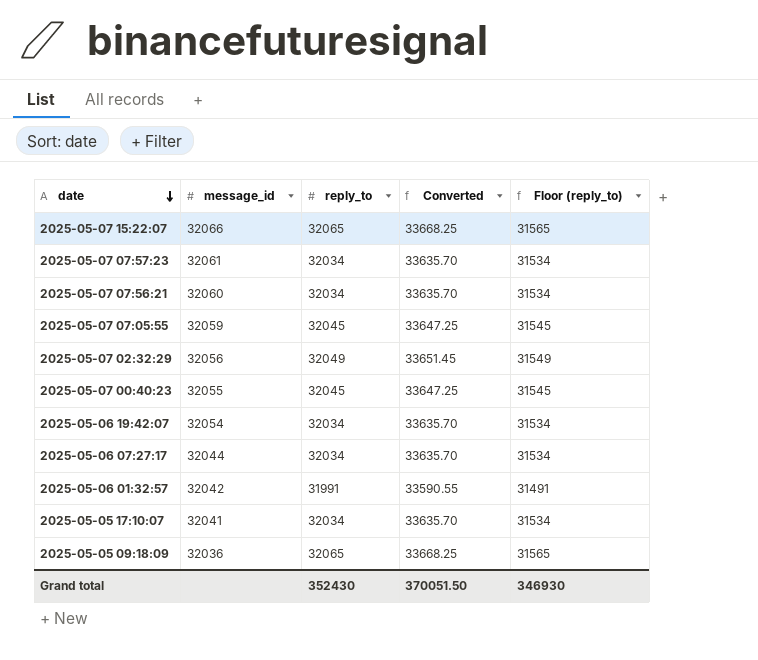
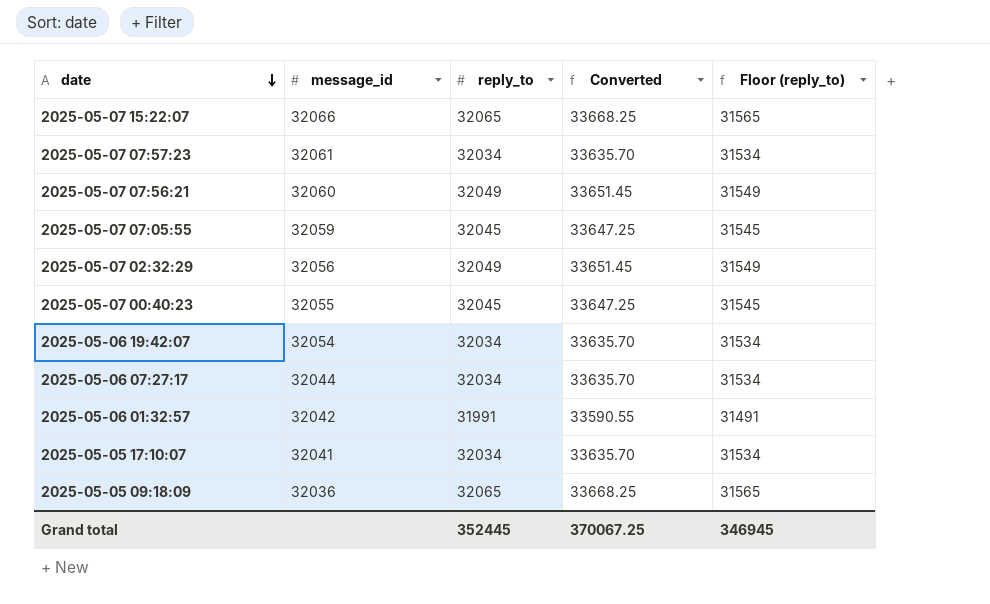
2025-05-07 07:56:21 | reply_to: 32034 -> 32049
2025-05-07 07:56:21 | Converted: 33635.70 -> 33651.45
2025-05-07 07:56:21 | Floor (reply_to): 31534 -> 31549
Grand total | reply_to: 352430 -> 352445
Grand total | Converted: 370051.50 -> 370067.25
Grand total | Floor (reply_to): 346930 -> 346945

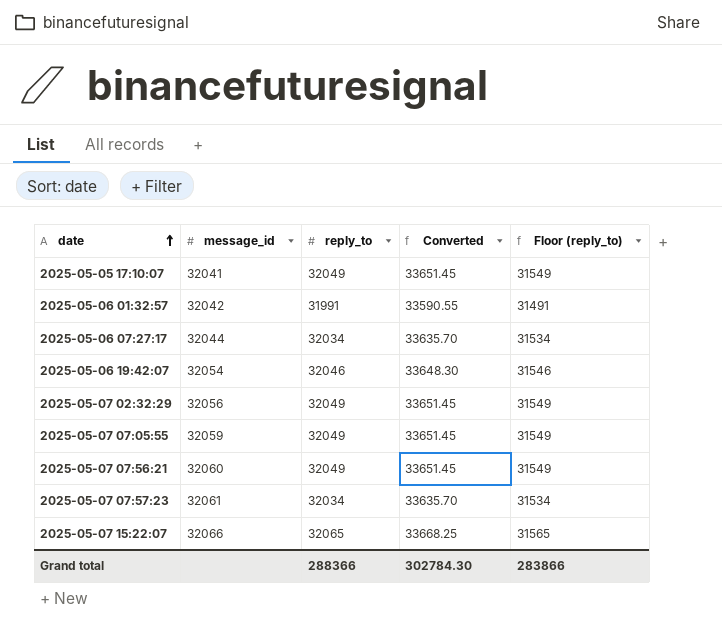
row order: date descending -> date ascending
row 2025-05-07 00:40:23: 32055 | 32045 | 33647.25 | 31545 -> none
row 2025-05-05 09:18:09: 32036 | 32065 | 33668.25 | 31565 -> none
2025-05-05 17:10:07 | reply_to: 32034 -> 32049
2025-05-05 17:10:07 | Converted: 33635.70 -> 33651.45
2025-05-05 17:10:07 | Floor (reply_to): 31534 -> 31549
2025-05-06 19:42:07 | reply_to: 32034 -> 32046
2025-05-06 19:42:07 | Converted: 33635.70 -> 33648.30
2025-05-06 19:42:07 | Floor (reply_to): 31534 -> 31546
2025-05-07 07:05:55 | reply_to: 32045 -> 32049
2025-05-07 07:05:55 | Converted: 33647.25 -> 33651.45
2025-05-07 07:05:55 | Floor (reply_to): 31545 -> 31549
Grand total | reply_to: 352445 -> 288366
Grand total | Converted: 370067.25 -> 302784.30
Grand total | Floor (reply_to): 346945 -> 283866

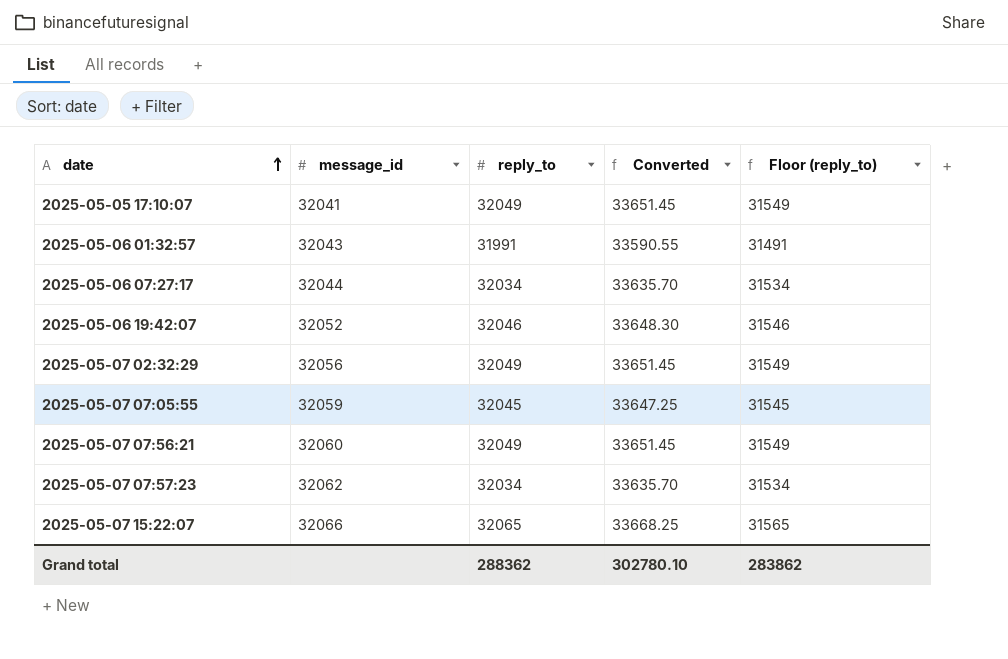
2025-05-06 01:32:57 | message_id: 32042 -> 32043
2025-05-06 19:42:07 | message_id: 32054 -> 32052
2025-05-07 07:05:55 | reply_to: 32049 -> 32045
2025-05-07 07:05:55 | Converted: 33651.45 -> 33647.25
2025-05-07 07:05:55 | Floor (reply_to): 31549 -> 31545
2025-05-07 07:57:23 | message_id: 32061 -> 32062
Grand total | reply_to: 288366 -> 288362
Grand total | Converted: 302784.30 -> 302780.10
Grand total | Floor (reply_to): 283866 -> 283862

